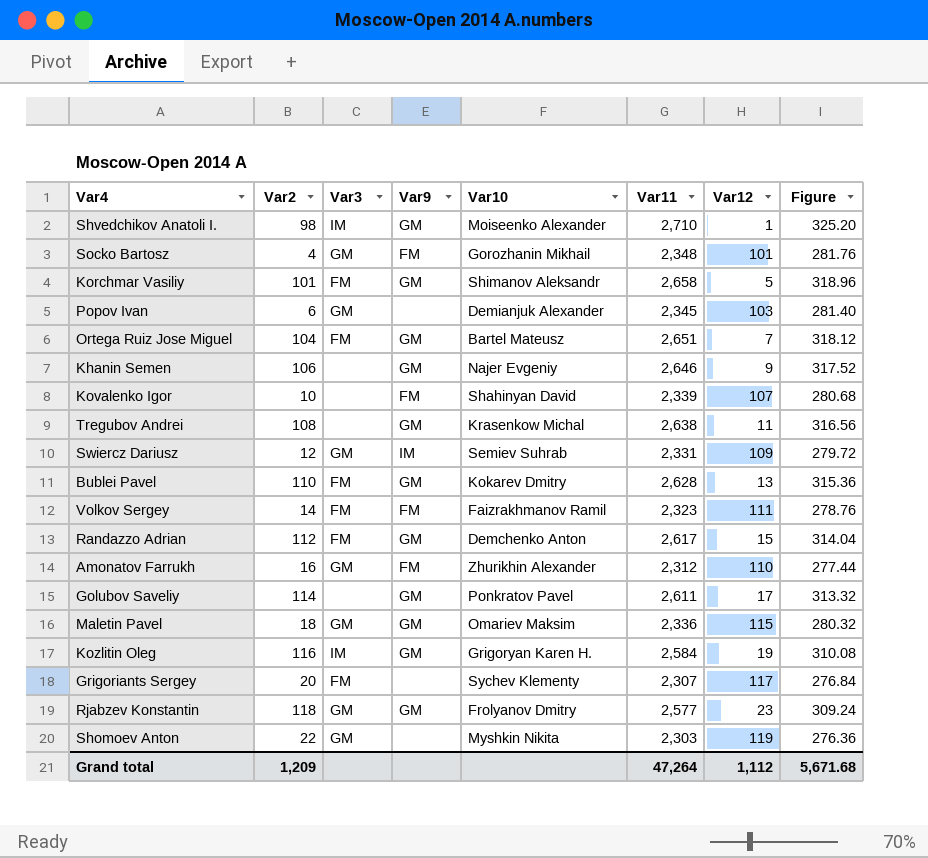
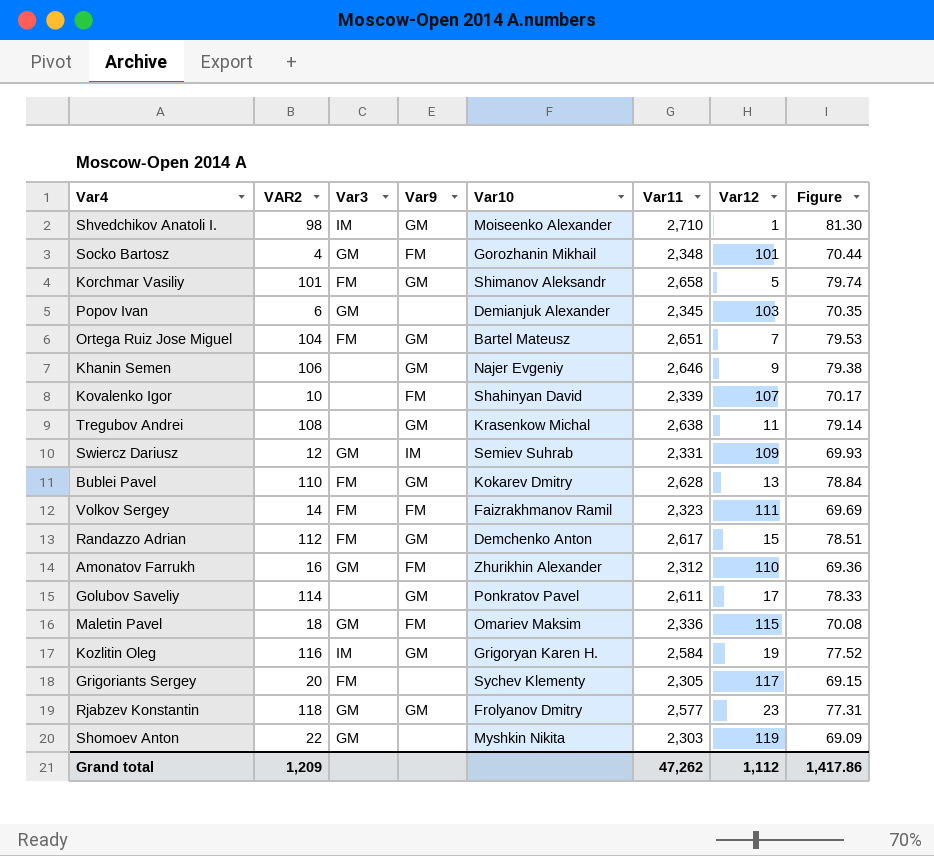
column name: Var2 -> VAR2
column Figure | formula: [Var11] * 0.12 -> [Var11] * 0.03
Maletin Pavel | Var9: GM -> FM
Grigoriants Sergey | Var11: 2,307 -> 2,305
Grand total | Var11: 47,264 -> 47,262
Grand total | Figure: 5,671.68 -> 1,417.86

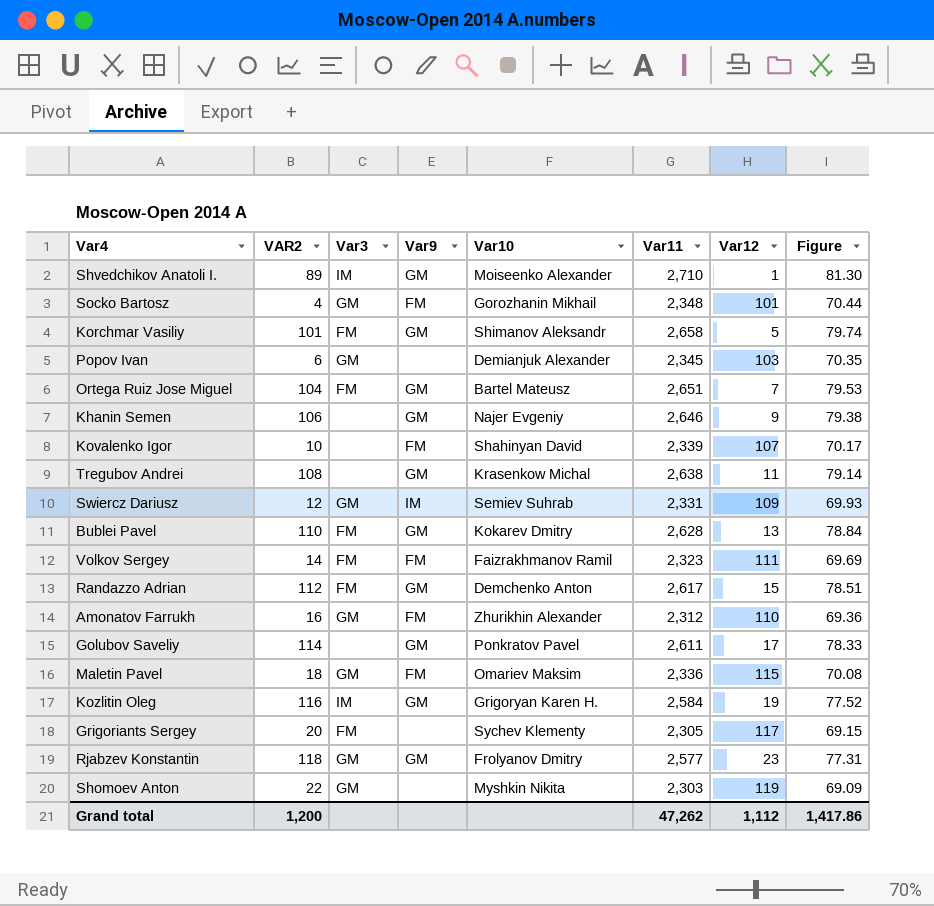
Shvedchikov Anatoli I. | VAR2: 98 -> 89
Grand total | VAR2: 1,209 -> 1,200

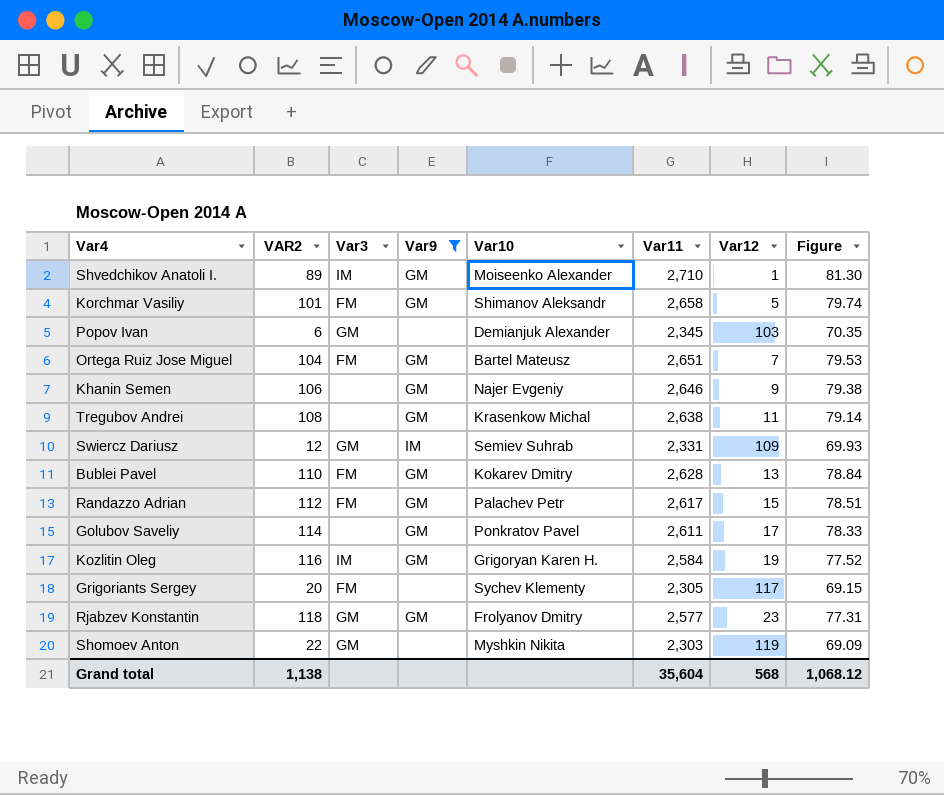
filter: none -> Var9 != FM
Randazzo Adrian | Var10: Demchenko Anton -> Palachev Petr
Grand total | VAR2: 1,200 -> 1,138
Grand total | Var11: 47,262 -> 35,604
Grand total | Var12: 1,112 -> 568
Grand total | Figure: 1,417.86 -> 1,068.12

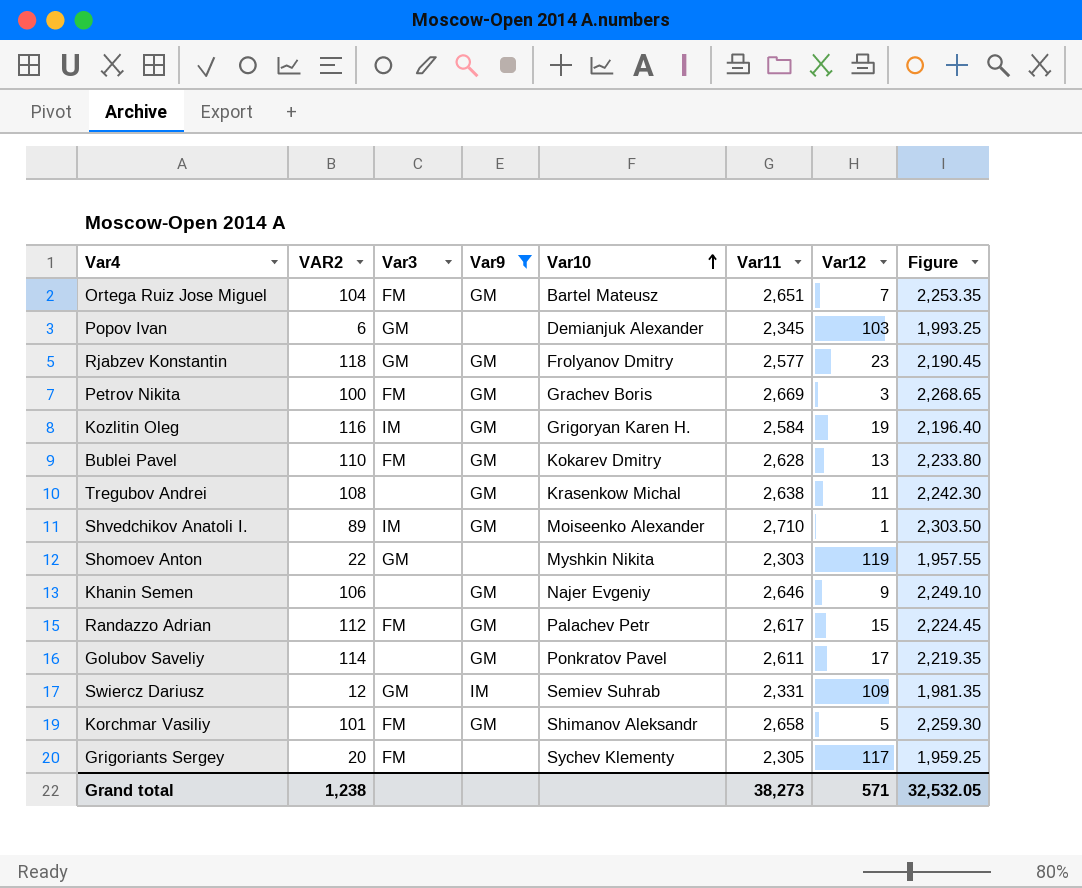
row order: none -> Var10 ascending
column Figure | formula: [Var11] * 0.03 -> [Var11] * 0.85
row Petrov Nikita: none -> 100 | FM | GM | Grachev Boris | 2,669 | 3 | 2,268.65
Grand total | VAR2: 1,138 -> 1,238
Grand total | Var11: 35,604 -> 38,273
Grand total | Var12: 568 -> 571
Grand total | Figure: 1,068.12 -> 32,532.05

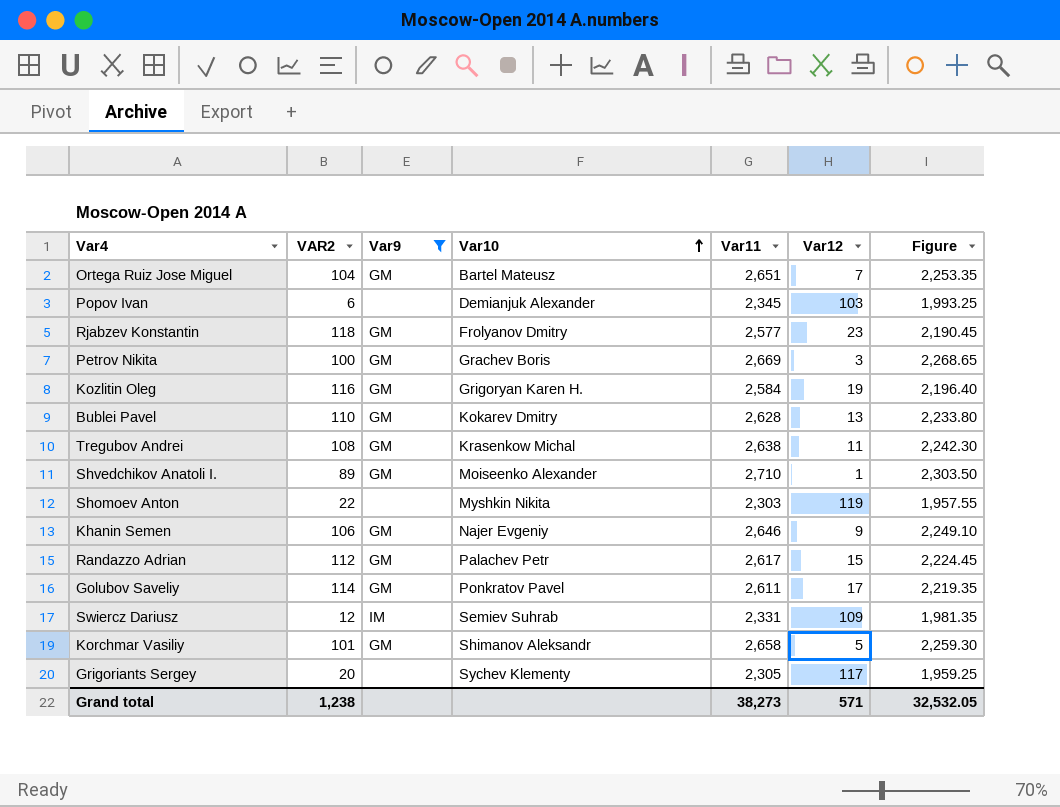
column Var3 | position: 3 -> none

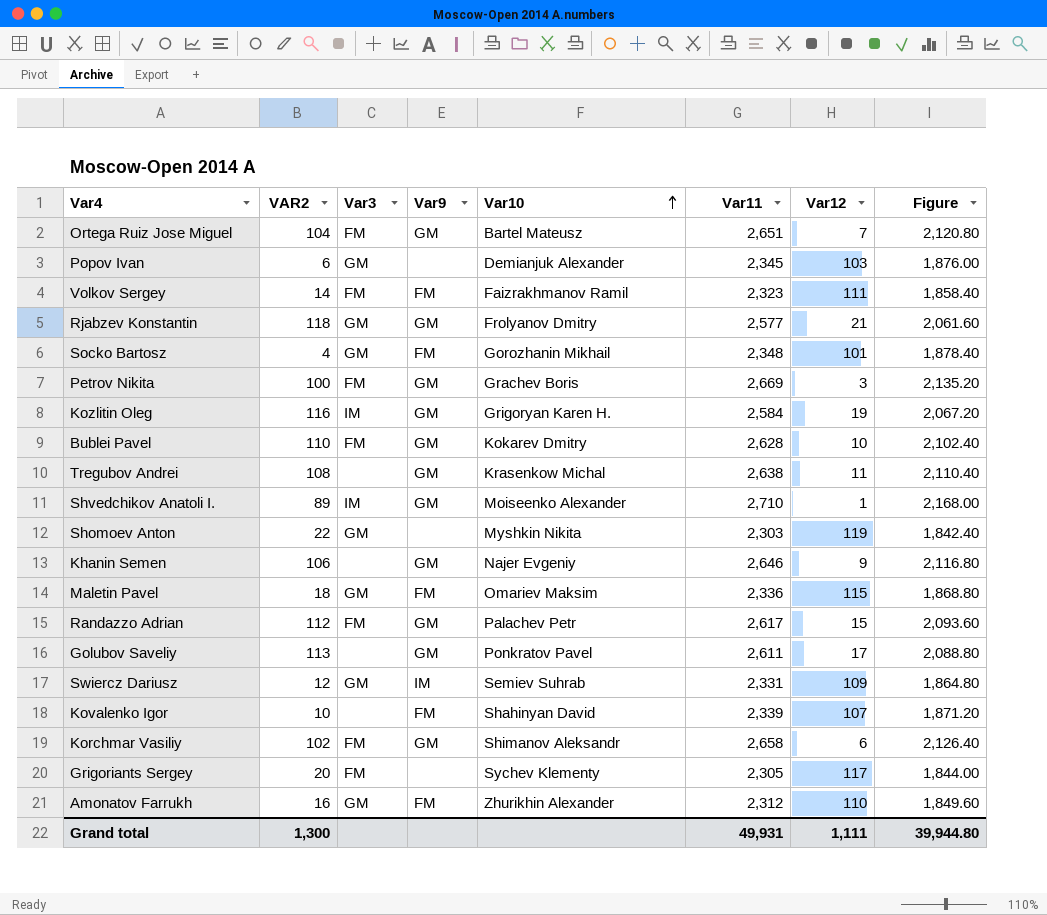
filter: Var9 != FM -> none
column Var3 | position: none -> 3
column Figure | formula: [Var11] * 0.85 -> [Var11] * 0.8
Rjabzev Konstantin | Var12: 23 -> 21
Bublei Pavel | Var12: 13 -> 10
Golubov Saveliy | VAR2: 114 -> 113
Korchmar Vasiliy | VAR2: 101 -> 102
Korchmar Vasiliy | Var12: 5 -> 6
Grand total | VAR2: 1,238 -> 1,300
Grand total | Var11: 38,273 -> 49,931
Grand total | Var12: 571 -> 1,111
Grand total | Figure: 32,532.05 -> 39,944.80

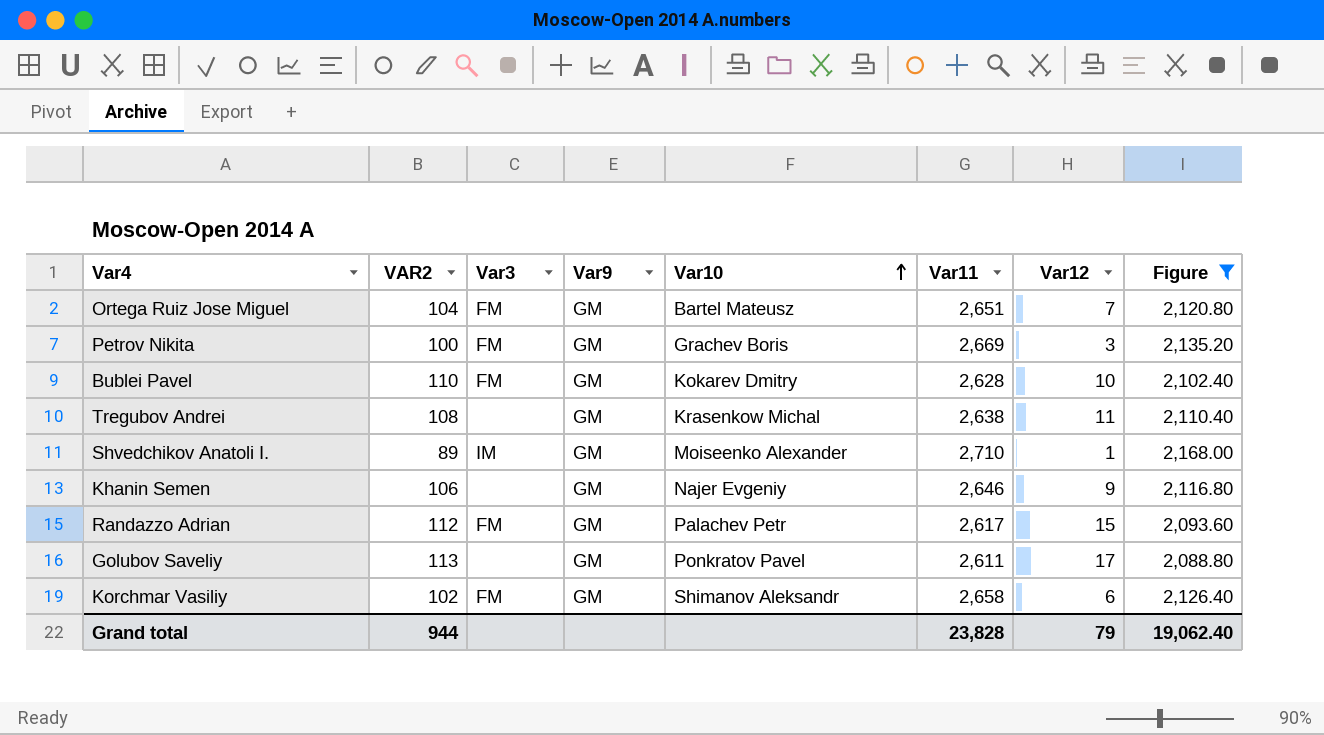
filter: none -> Figure >= 2,088.80
Grand total | VAR2: 1,300 -> 944
Grand total | Var11: 49,931 -> 23,828
Grand total | Var12: 1,111 -> 79
Grand total | Figure: 39,944.80 -> 19,062.40

